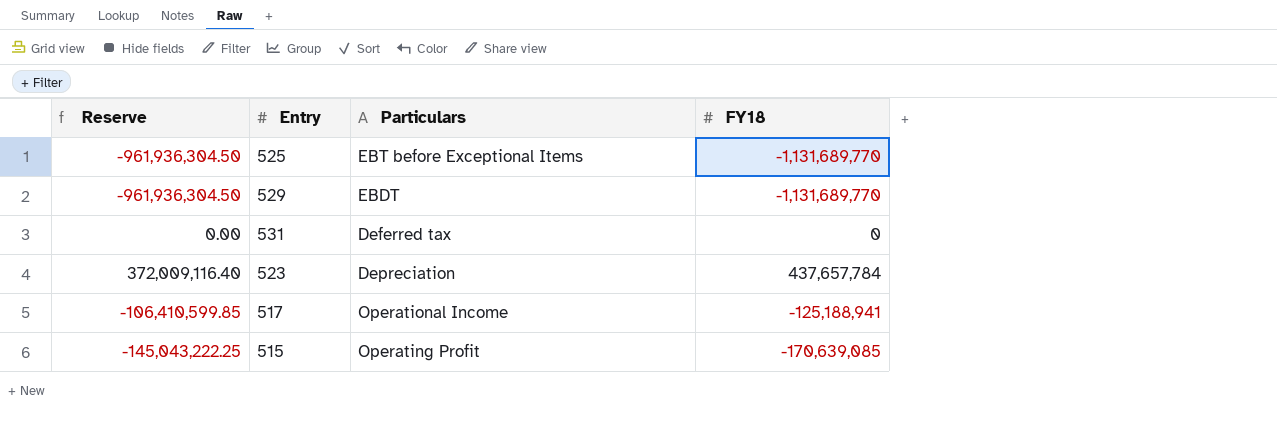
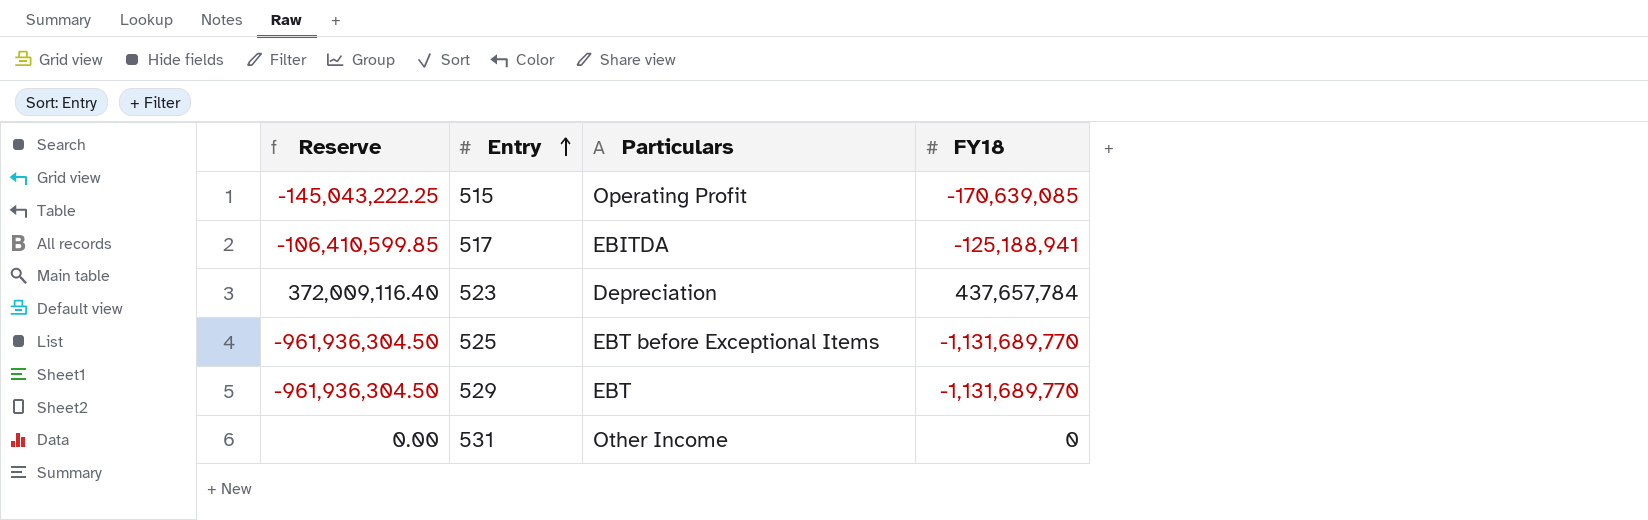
row order: none -> Entry ascending
517 | Particulars: Operational Income -> EBITDA
529 | Particulars: EBDT -> EBT
531 | Particulars: Deferred tax -> Other Income

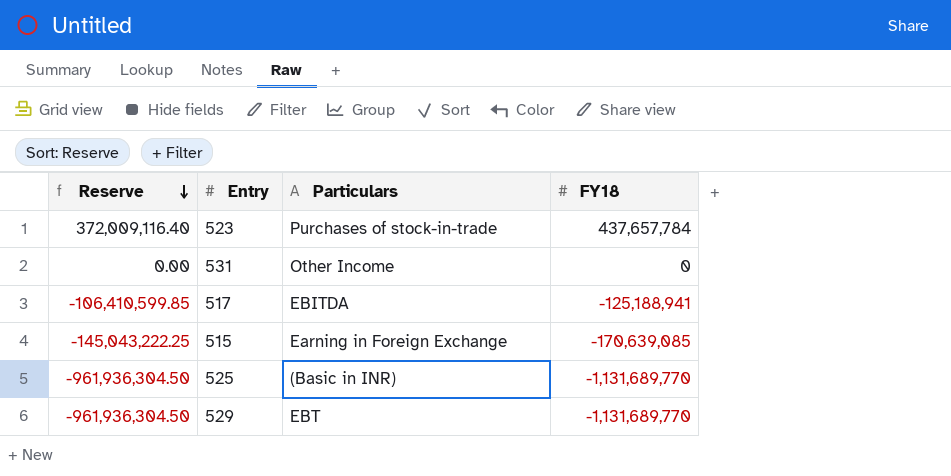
row order: Entry ascending -> Reserve descending
523 | Particulars: Depreciation -> Purchases of stock-in-trade
515 | Particulars: Operating Profit -> Earning in Foreign Exchange
525 | Particulars: EBT before Exceptional Items -> (Basic in INR)

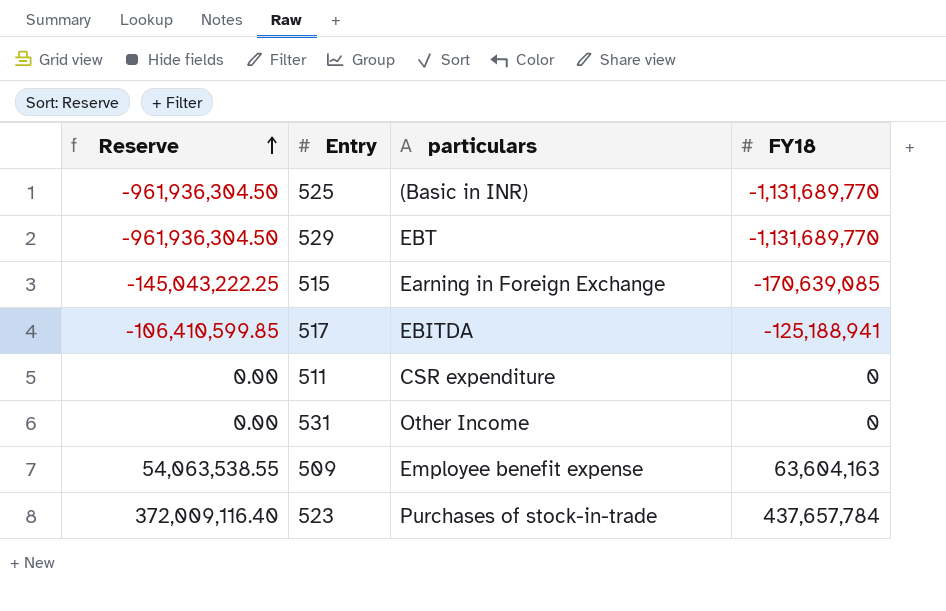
row order: Reserve descending -> Reserve ascending
column name: Particulars -> particulars
row 511: none -> 0.00 | CSR expenditure | 0
row 509: none -> 54,063,538.55 | Employee benefit expense | 63,604,163

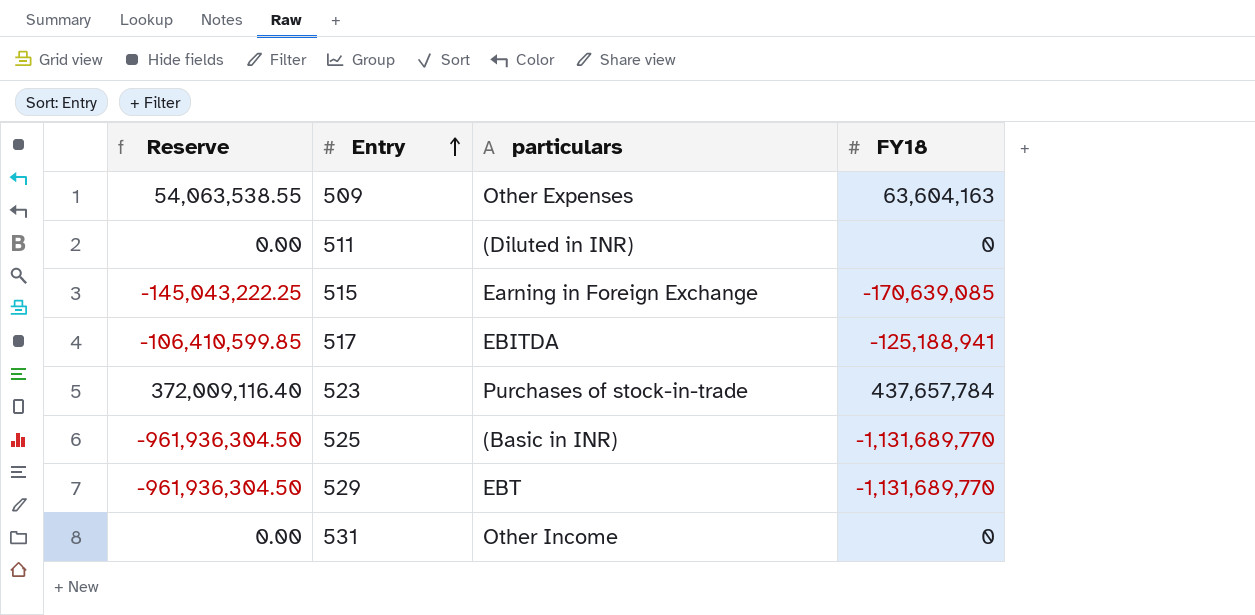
row order: Reserve ascending -> Entry ascending
509 | particulars: Employee benefit expense -> Other Expenses
511 | particulars: CSR expenditure -> (Diluted in INR)

